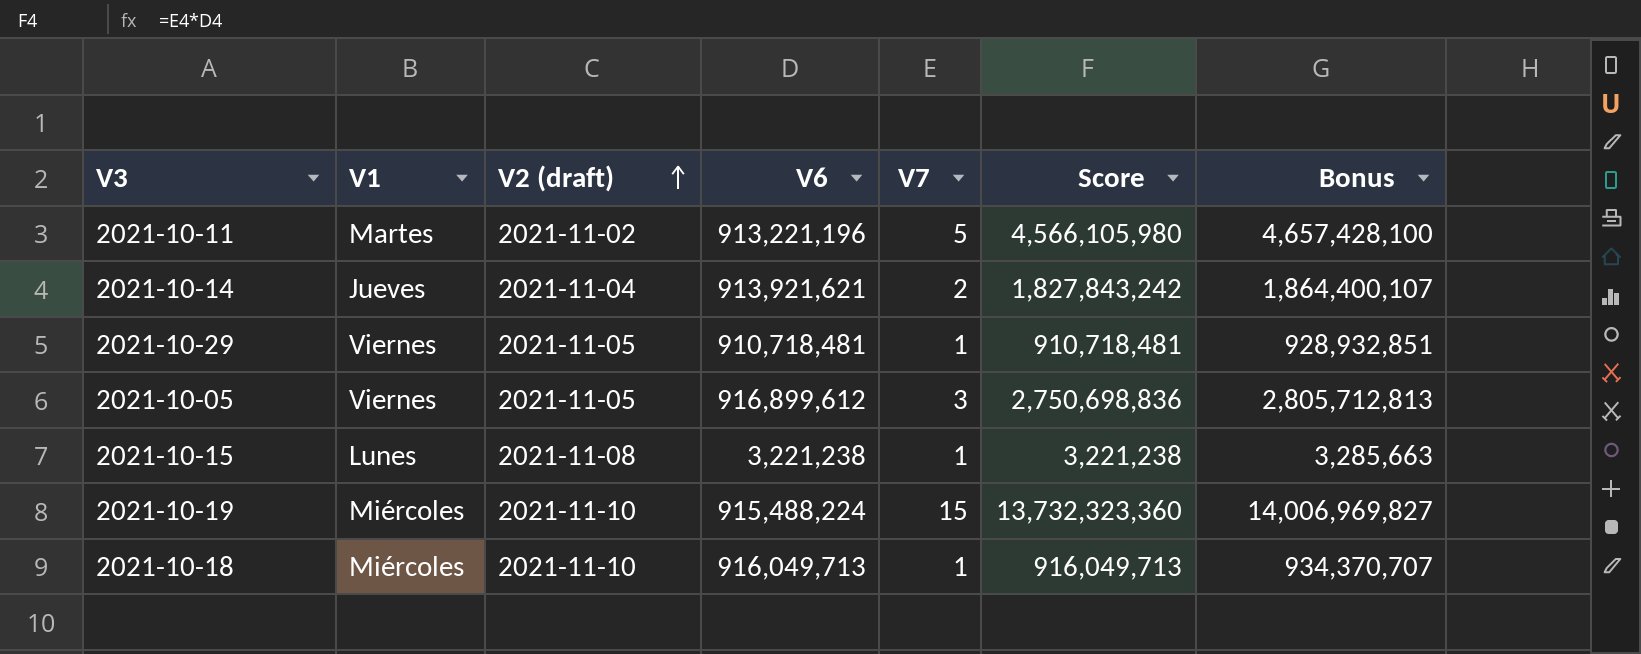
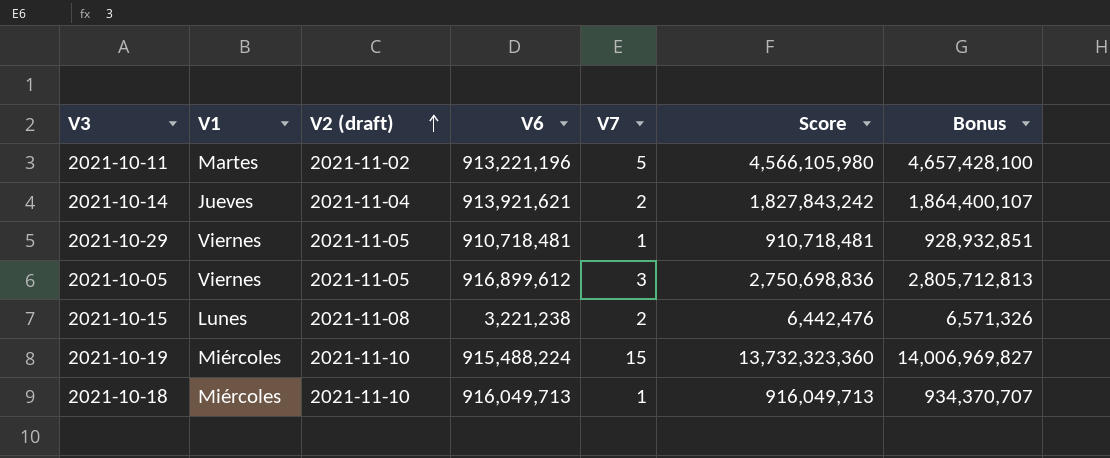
2021-10-15 | V7: 1 -> 2
2021-10-15 | Score: 3,221,238 -> 6,442,476
2021-10-15 | Bonus: 3,285,663 -> 6,571,326

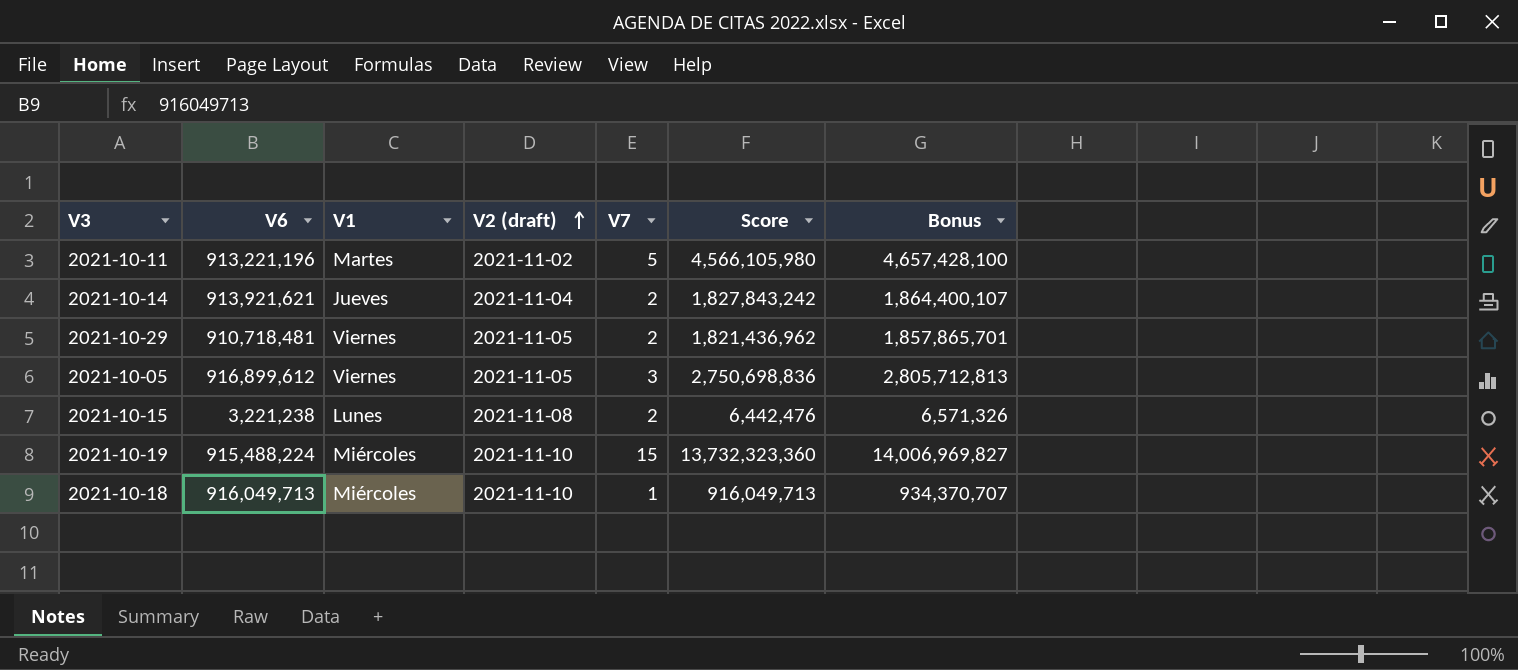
column V6 | position: 4 -> 2
2021-10-29 | V7: 1 -> 2
2021-10-29 | Score: 910,718,481 -> 1,821,436,962
2021-10-29 | Bonus: 928,932,851 -> 1,857,865,701

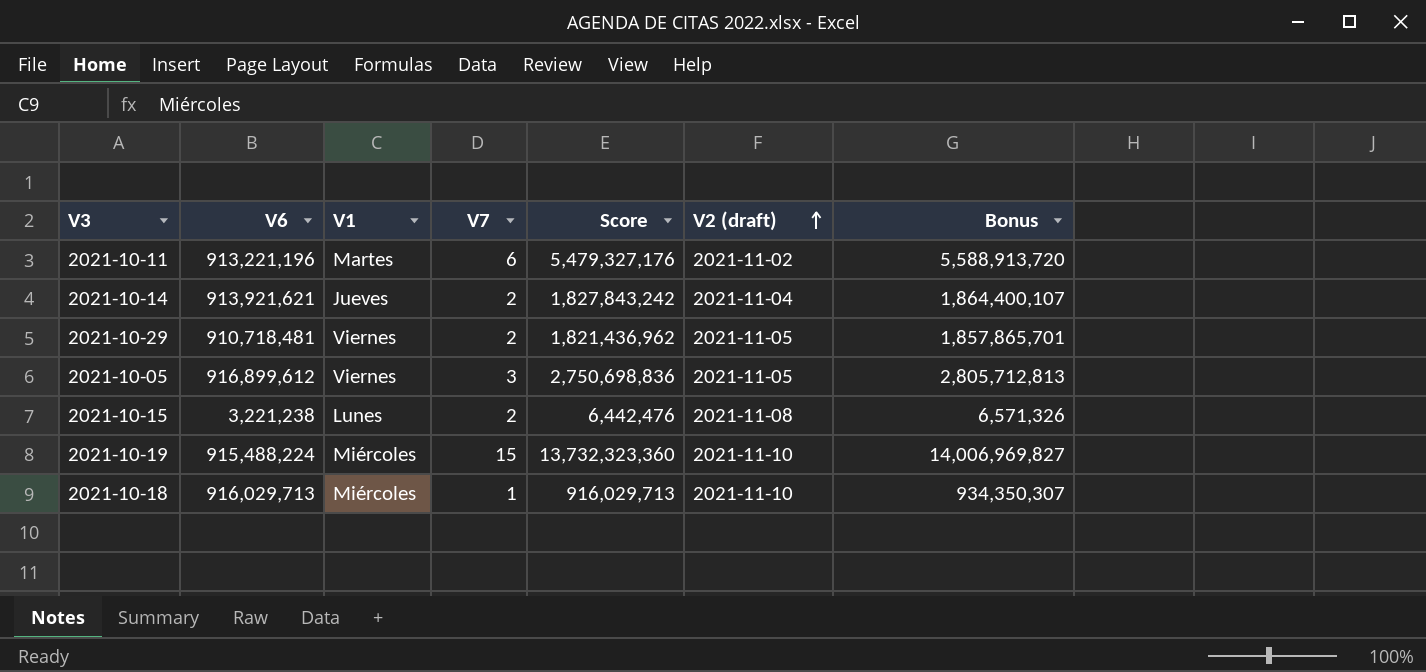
column V2 (draft) | position: 4 -> 6
2021-10-11 | V7: 5 -> 6
2021-10-11 | Score: 4,566,105,980 -> 5,479,327,176
2021-10-11 | Bonus: 4,657,428,100 -> 5,588,913,720
2021-10-18 | V6: 916,049,713 -> 916,029,713
2021-10-18 | Score: 916,049,713 -> 916,029,713
2021-10-18 | Bonus: 934,370,707 -> 934,350,307

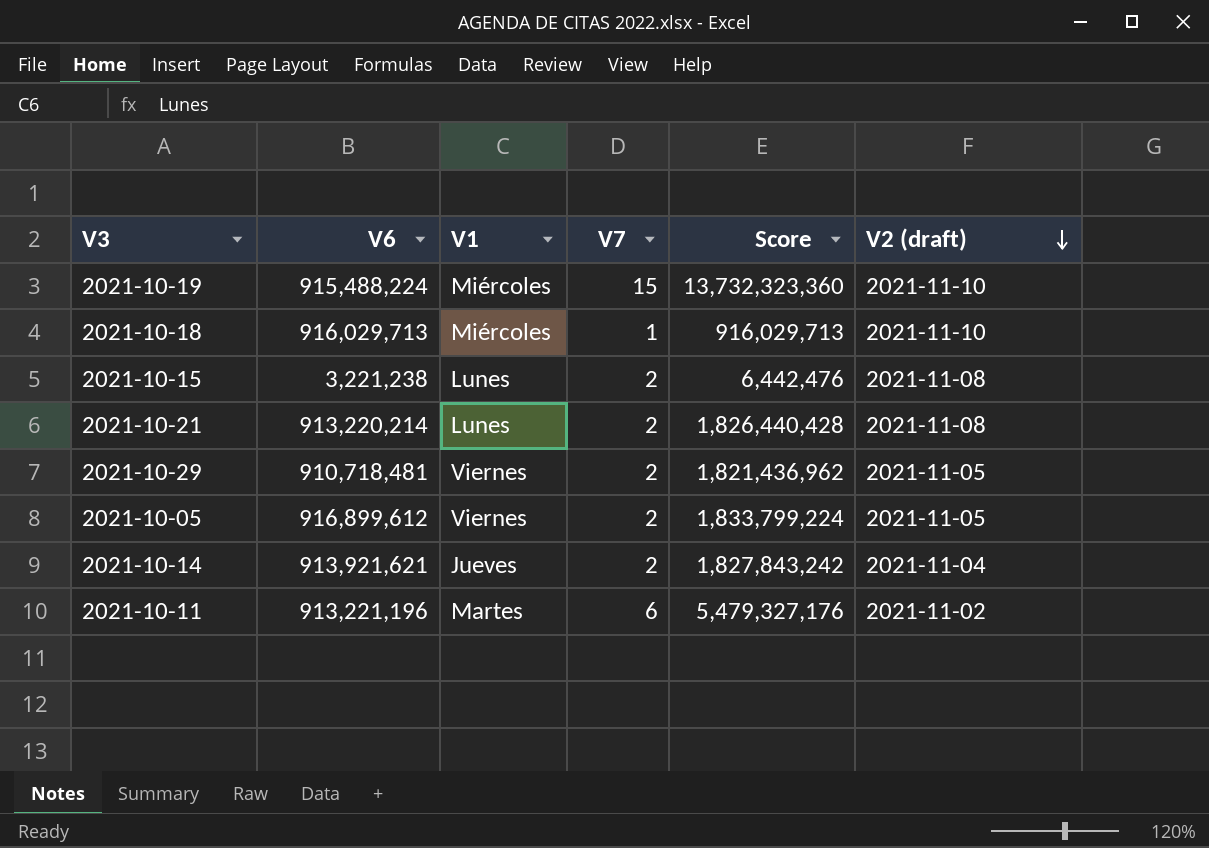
row order: V2 (draft) ascending -> V2 (draft) descending
column Bonus | formula: [Score] * 1.02 -> none
row 2021-10-21: none -> 913,220,214 | Lunes | 2 | 1,826,440,428 | 2021-11-08
2021-10-05 | V7: 3 -> 2
2021-10-05 | Score: 2,750,698,836 -> 1,833,799,224

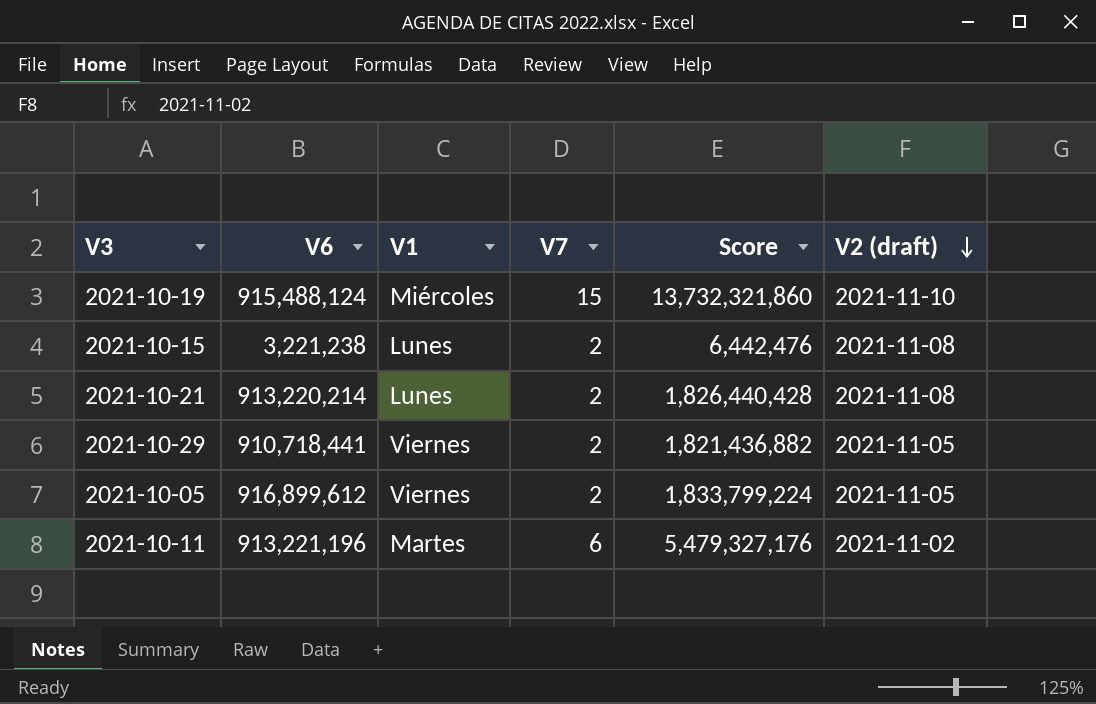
row 2021-10-18: 916,029,713 | Miércoles | 1 | 916,029,713 | 2021-11-10 -> none
row 2021-10-14: 913,921,621 | Jueves | 2 | 1,827,843,242 | 2021-11-04 -> none
2021-10-19 | V6: 915,488,224 -> 915,488,124
2021-10-19 | Score: 13,732,323,360 -> 13,732,321,860
2021-10-29 | V6: 910,718,481 -> 910,718,441
2021-10-29 | Score: 1,821,436,962 -> 1,821,436,882

